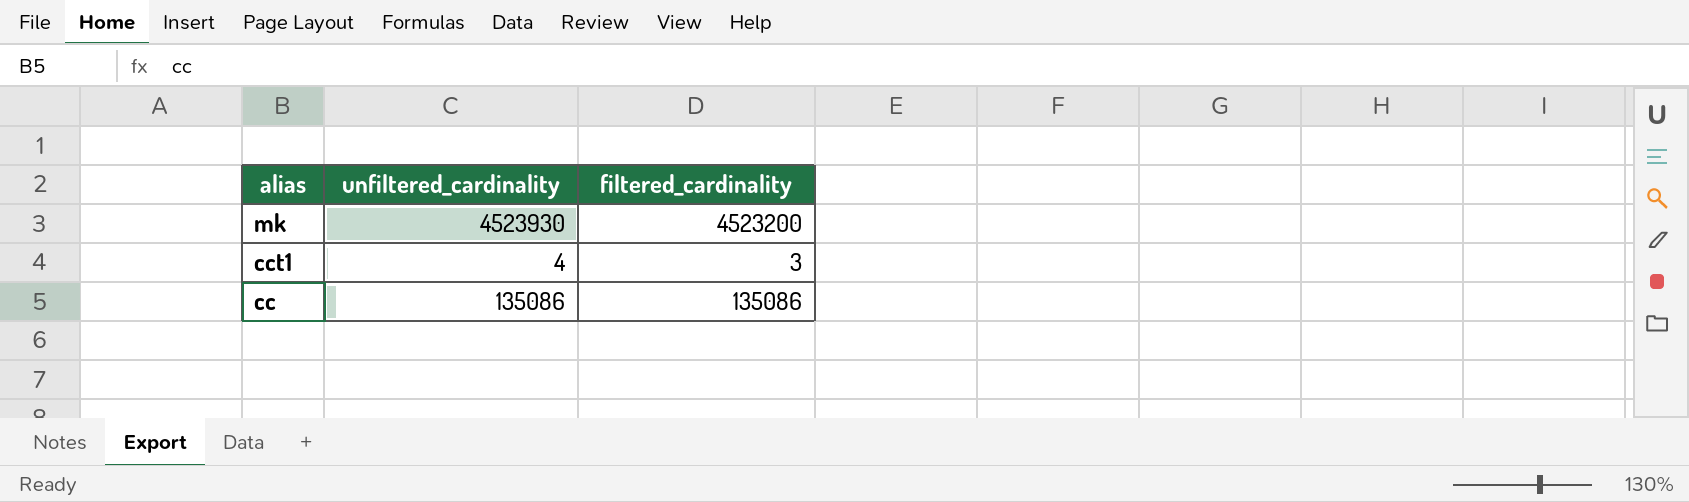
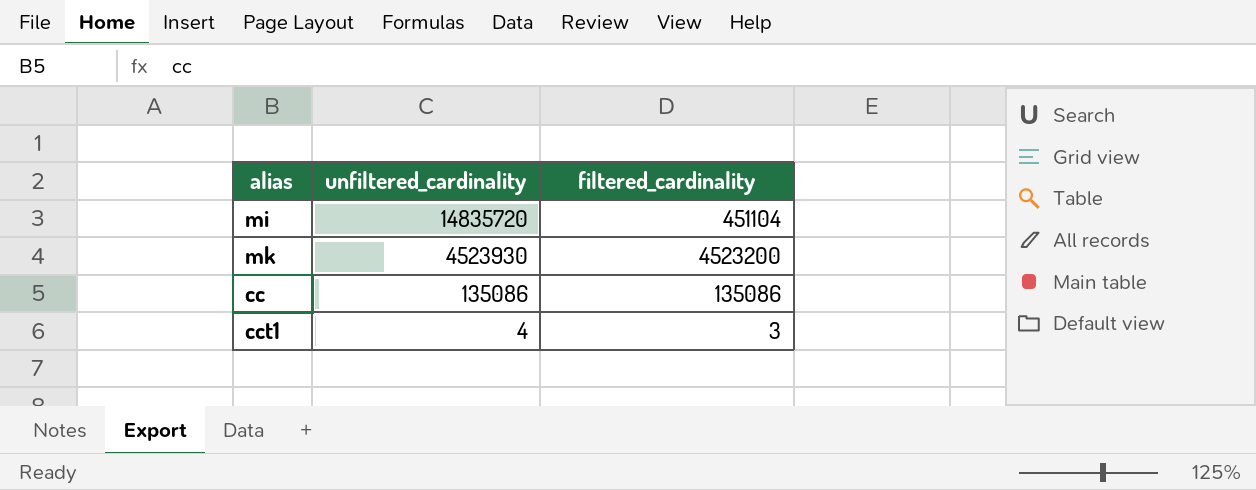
row order: alias descending -> unfiltered_cardinality descending
row mi: none -> 14835720 | 451104

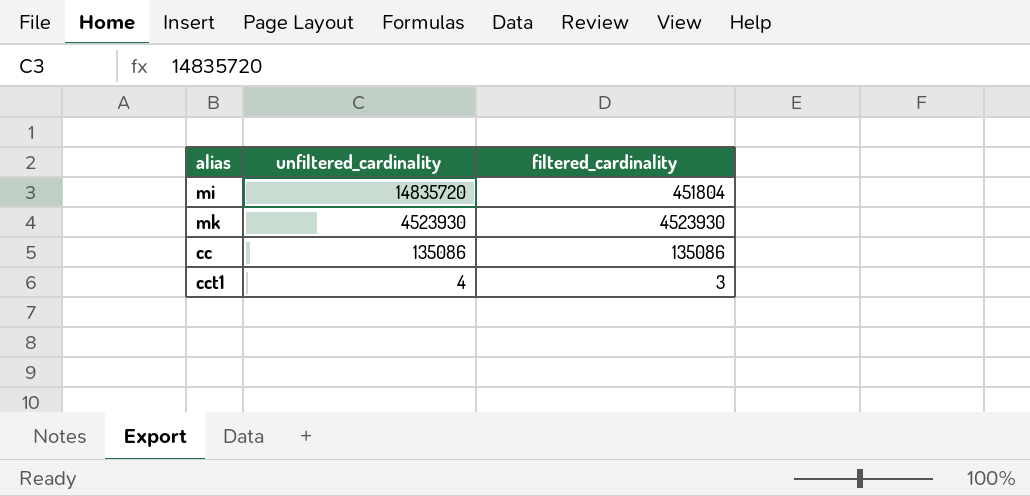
mi | filtered_cardinality: 451104 -> 451804
mk | filtered_cardinality: 4523200 -> 4523930

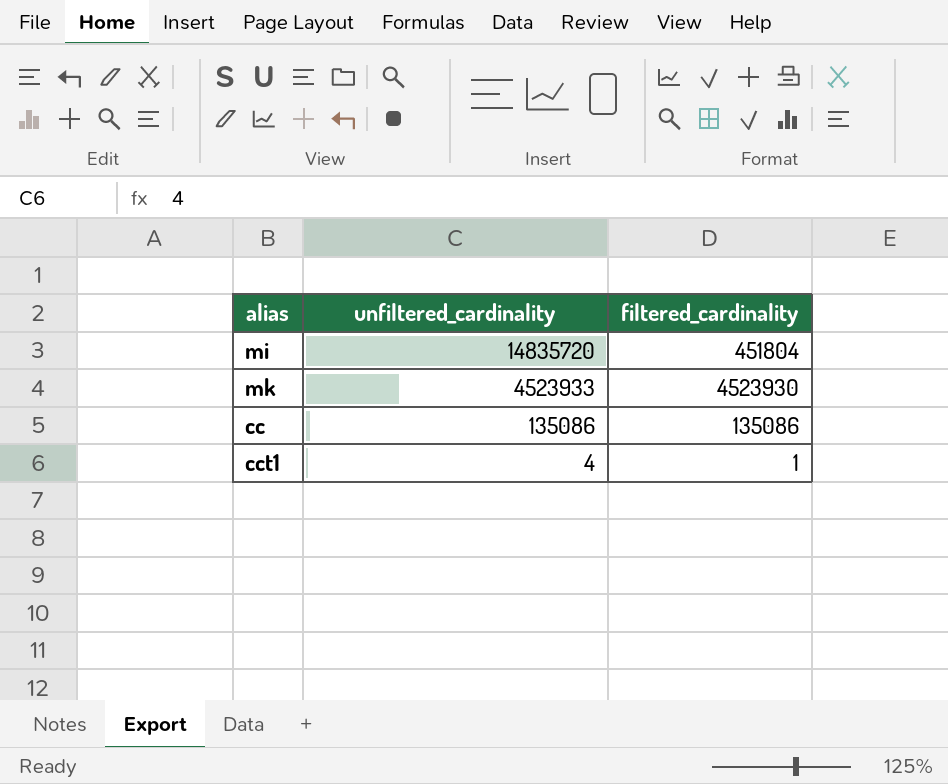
mk | unfiltered_cardinality: 4523930 -> 4523933
cct1 | filtered_cardinality: 3 -> 1

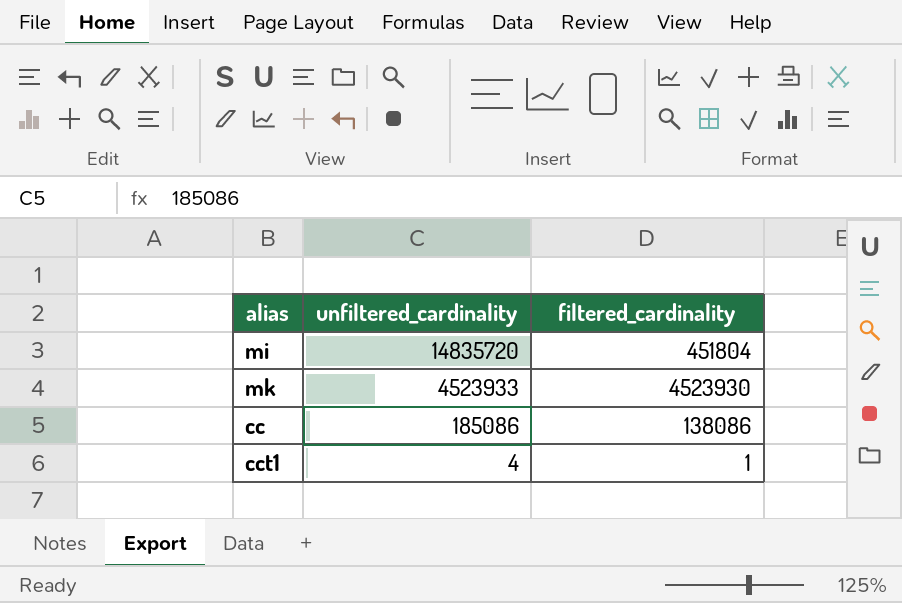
cc | unfiltered_cardinality: 135086 -> 185086
cc | filtered_cardinality: 135086 -> 138086

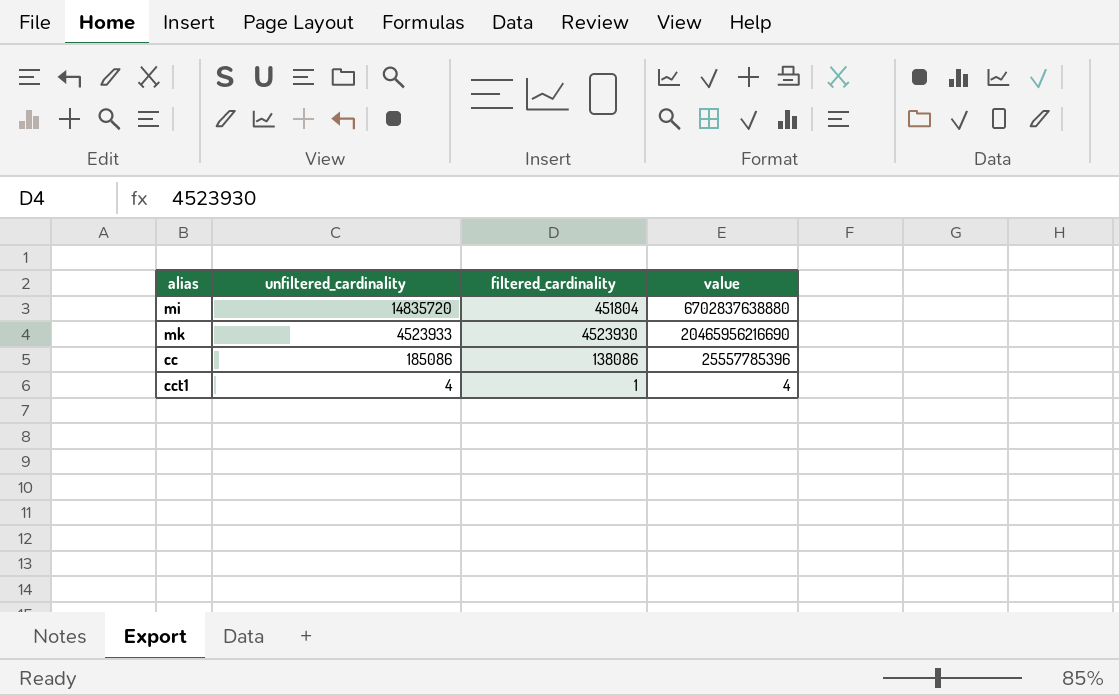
column value | formula: none -> [unfiltered_cardinality] * [filtered_cardinality]

